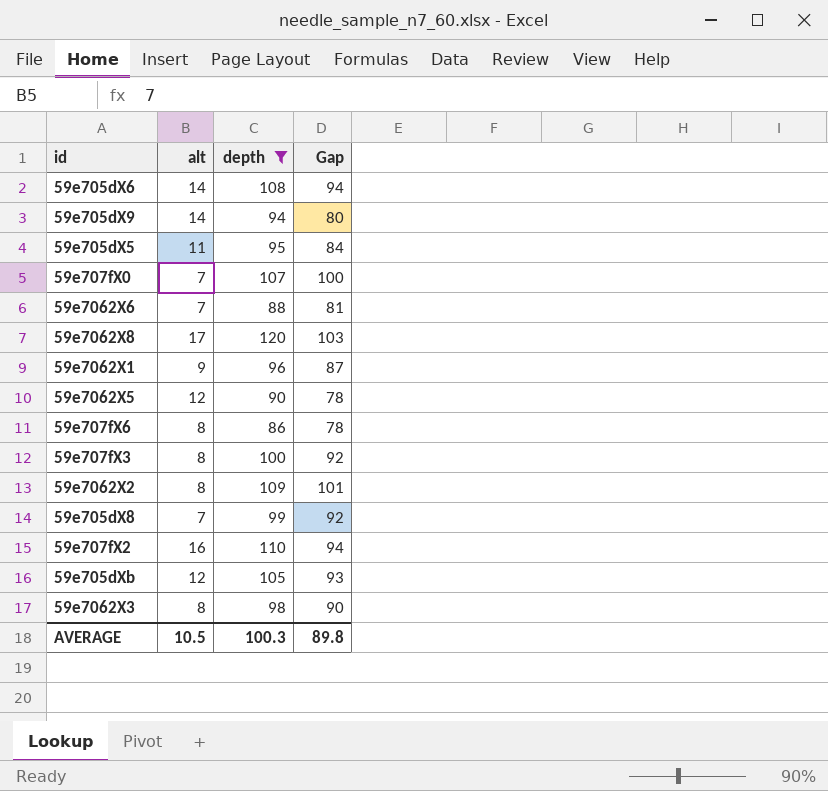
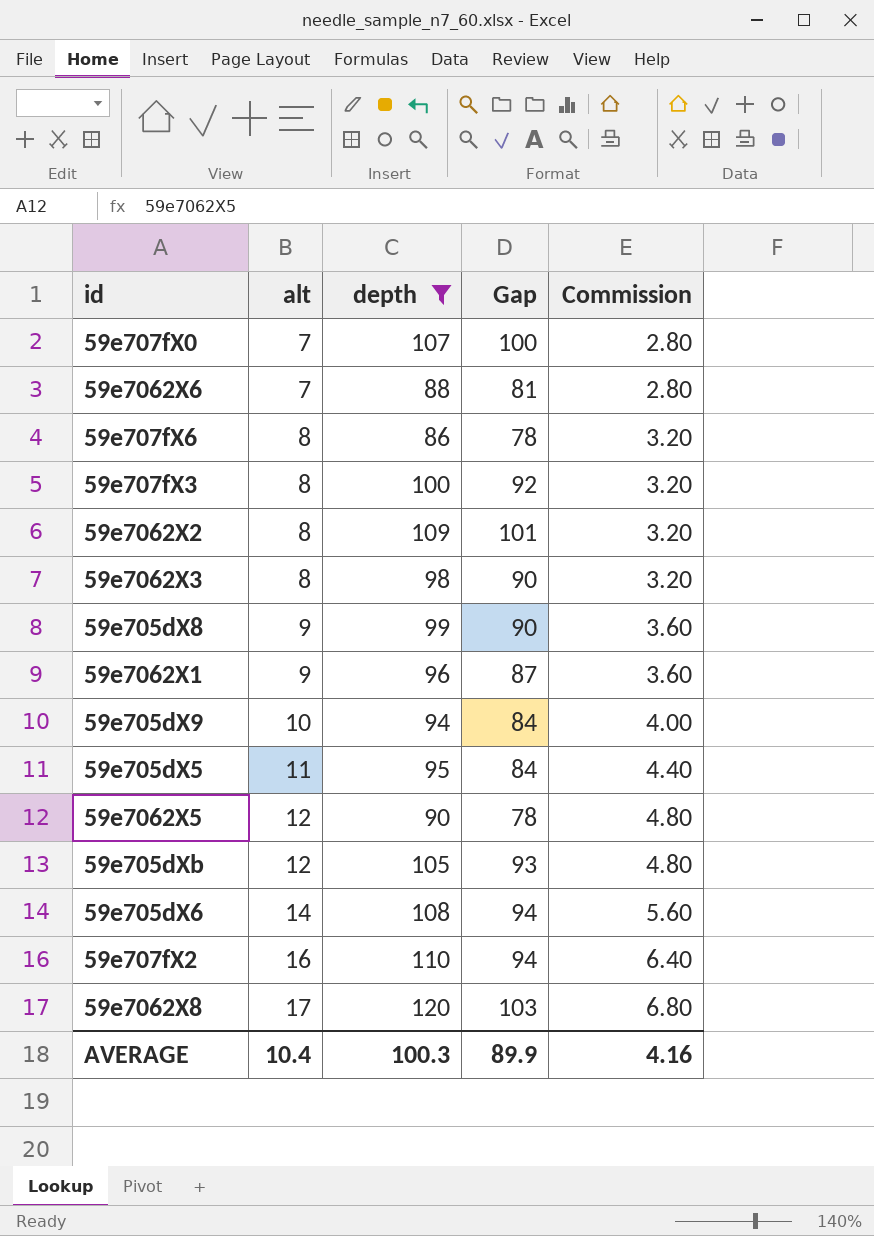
row order: none -> alt ascending
column Commission | formula: none -> [alt] * 0.4
59e705dX8 | alt: 7 -> 9
59e705dX8 | Gap: 92 -> 90
59e705dX9 | alt: 14 -> 10
59e705dX9 | Gap: 80 -> 84
AVERAGE | alt: 10.5 -> 10.4
AVERAGE | Gap: 89.8 -> 89.9

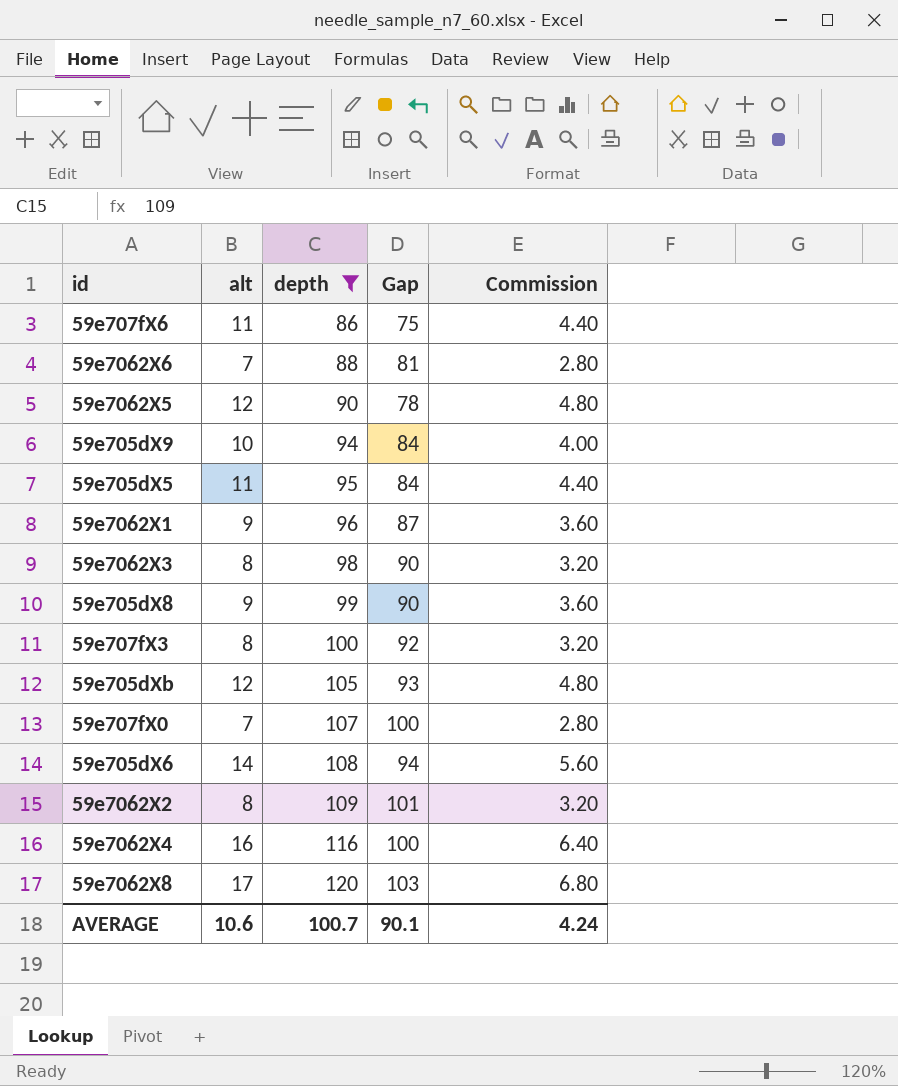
row order: alt ascending -> depth ascending
row 59e707fX2: 16 | 110 | 94 | 6.40 -> none
59e707fX6 | alt: 8 -> 11
59e707fX6 | Gap: 78 -> 75
59e707fX6 | Commission: 3.20 -> 4.40
row 59e7062X4: none -> 16 | 116 | 100 | 6.40
AVERAGE | alt: 10.4 -> 10.6
AVERAGE | depth: 100.3 -> 100.7
AVERAGE | Gap: 89.9 -> 90.1
AVERAGE | Commission: 4.16 -> 4.24

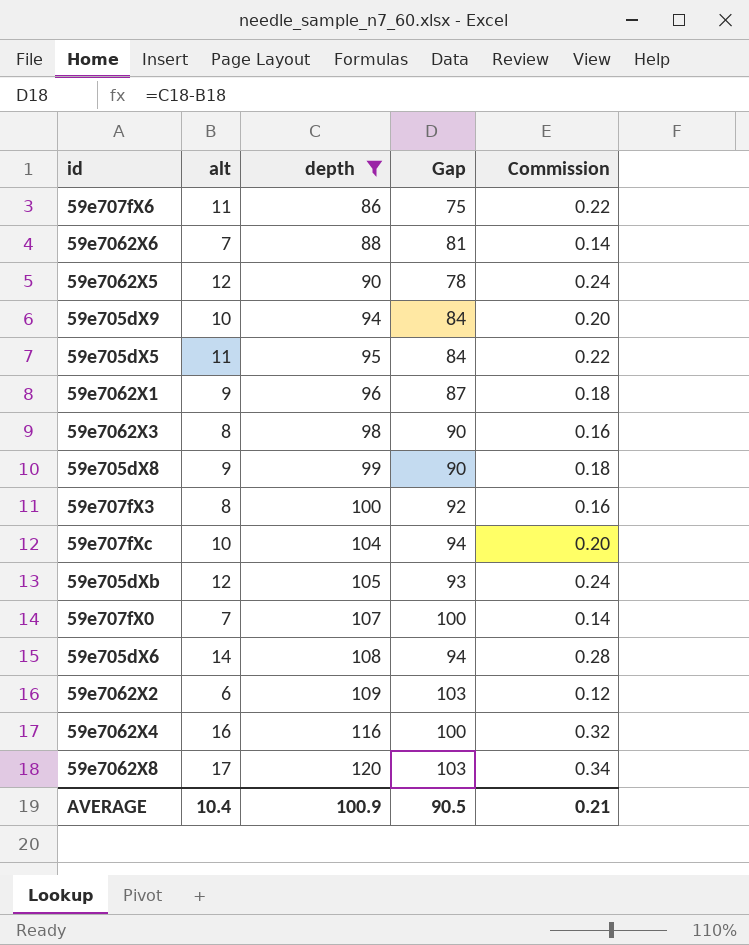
column Commission | formula: [alt] * 0.4 -> [alt] * 0.02
row 59e707fXc: none -> 10 | 104 | 94 | 0.20
59e7062X2 | alt: 8 -> 6
59e7062X2 | Gap: 101 -> 103
AVERAGE | alt: 10.6 -> 10.4
AVERAGE | depth: 100.7 -> 100.9
AVERAGE | Gap: 90.1 -> 90.5
AVERAGE | Commission: 4.24 -> 0.21

